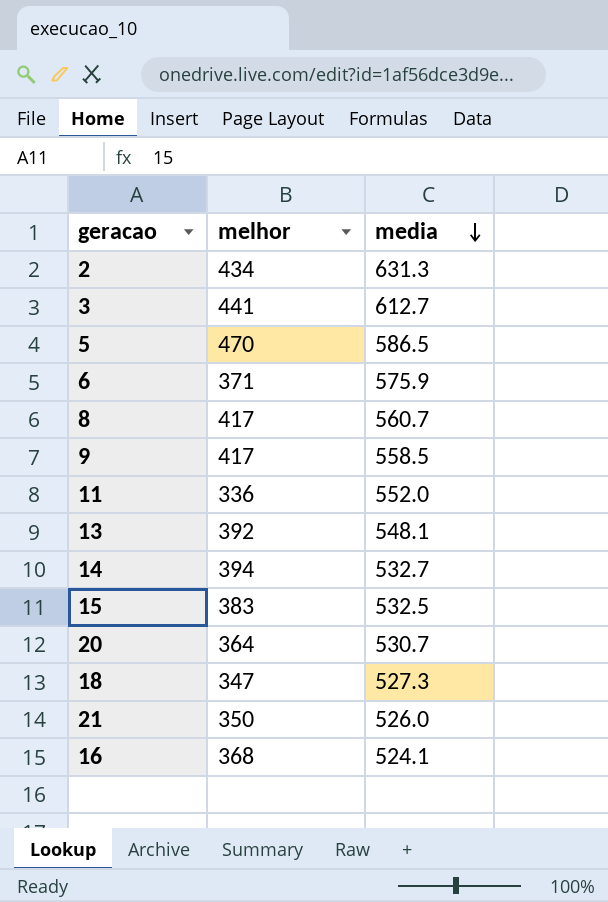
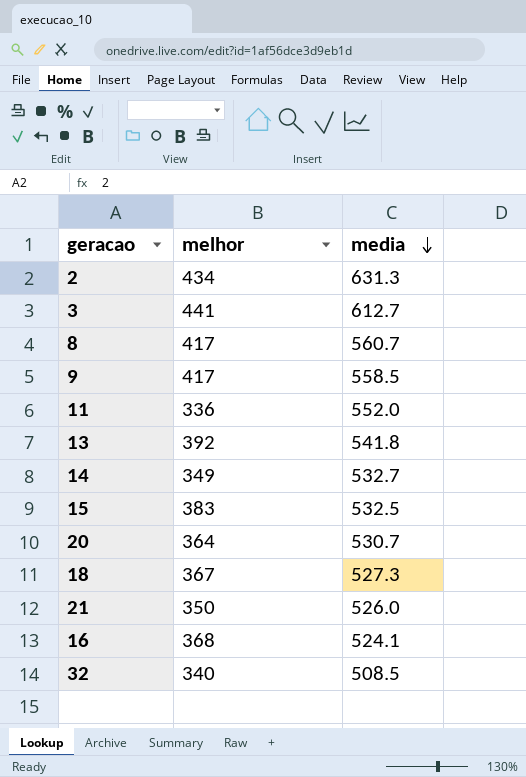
row 5: 470 | 586.5 -> none
row 6: 371 | 575.9 -> none
13 | media: 548.1 -> 541.8
14 | melhor: 394 -> 349
18 | melhor: 347 -> 367
row 32: none -> 340 | 508.5

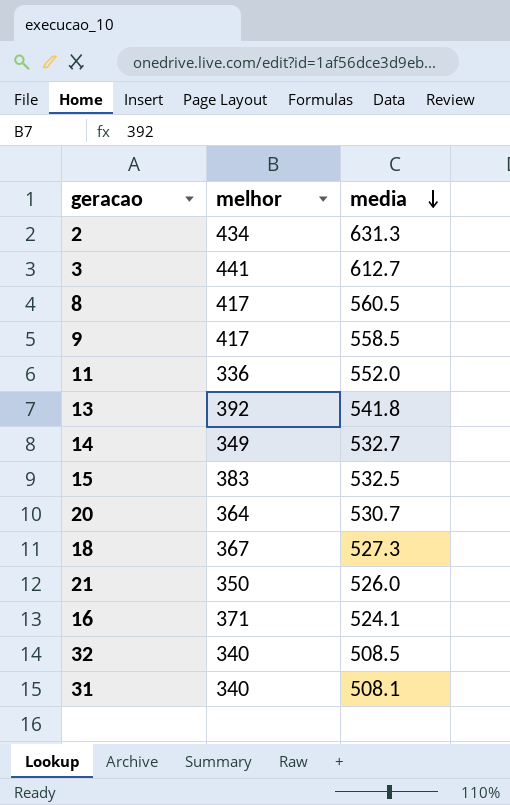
8 | media: 560.7 -> 560.5
16 | melhor: 368 -> 371
row 31: none -> 340 | 508.1

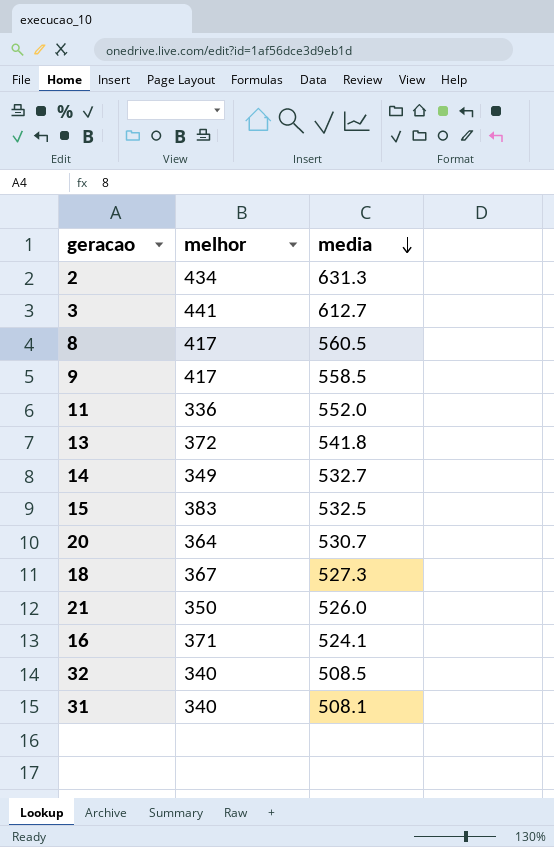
13 | melhor: 392 -> 372

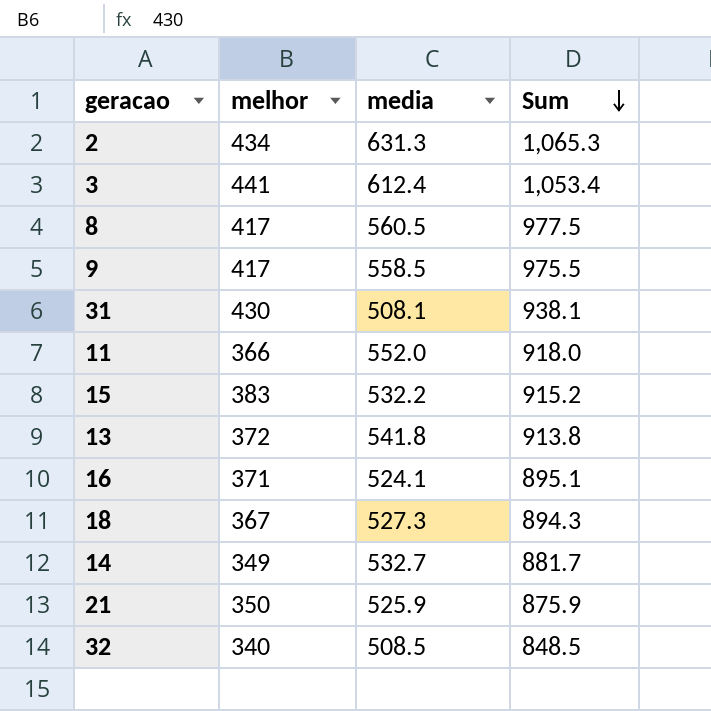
row order: media descending -> Sum descending
column Sum | formula: none -> [melhor] + [media]
row 20: 364 | 530.7 -> none
3 | media: 612.7 -> 612.4
31 | melhor: 340 -> 430
11 | melhor: 336 -> 366
15 | media: 532.5 -> 532.2
21 | media: 526.0 -> 525.9

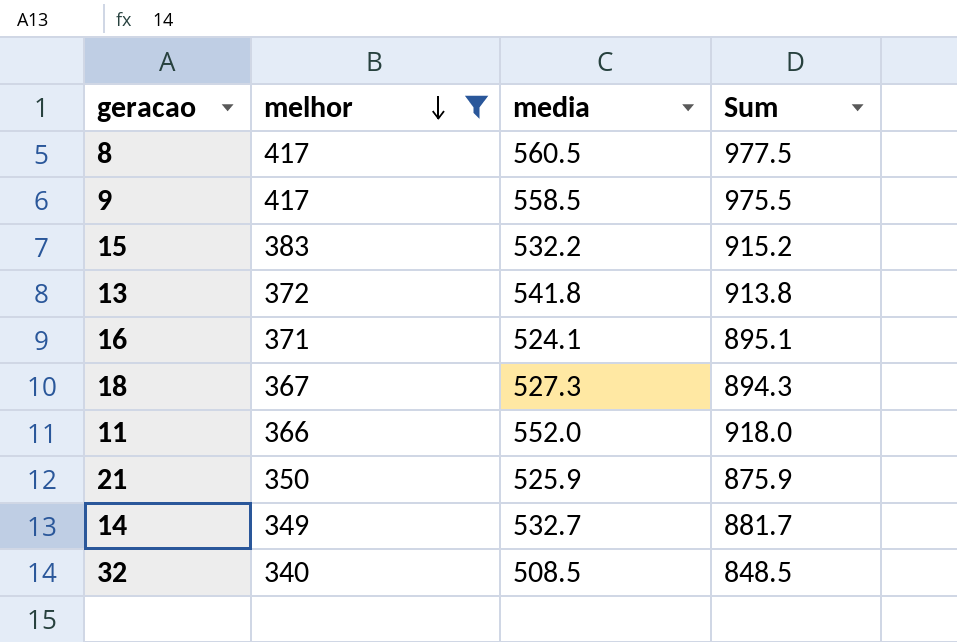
filter: none -> melhor <= 417
row order: Sum descending -> melhor descending

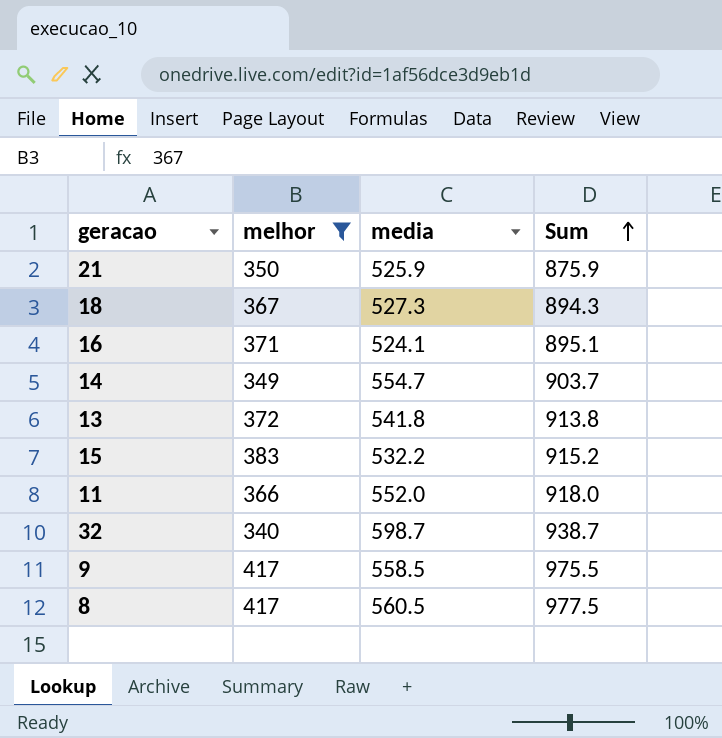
row order: melhor descending -> Sum ascending
14 | media: 532.7 -> 554.7
14 | Sum: 881.7 -> 903.7
32 | media: 508.5 -> 598.7
32 | Sum: 848.5 -> 938.7

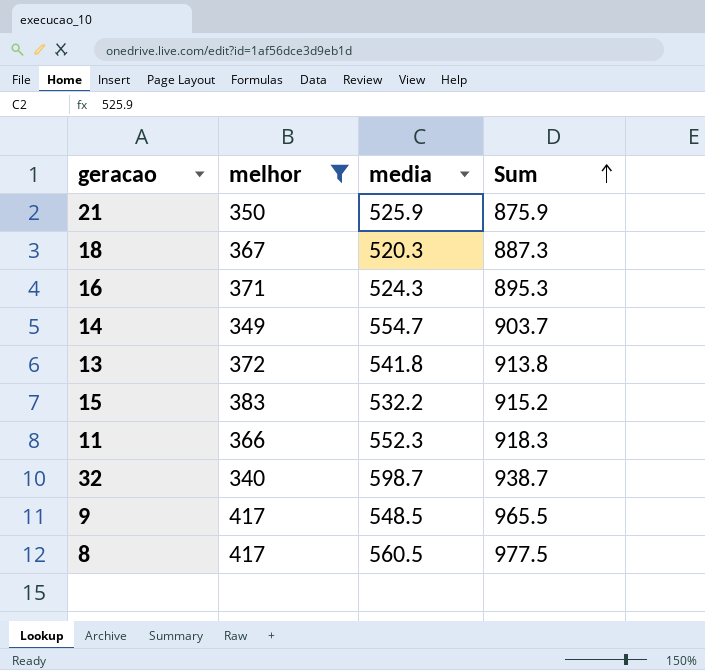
18 | media: 527.3 -> 520.3
18 | Sum: 894.3 -> 887.3
16 | media: 524.1 -> 524.3
16 | Sum: 895.1 -> 895.3
11 | media: 552.0 -> 552.3
11 | Sum: 918.0 -> 918.3
9 | media: 558.5 -> 548.5
9 | Sum: 975.5 -> 965.5

